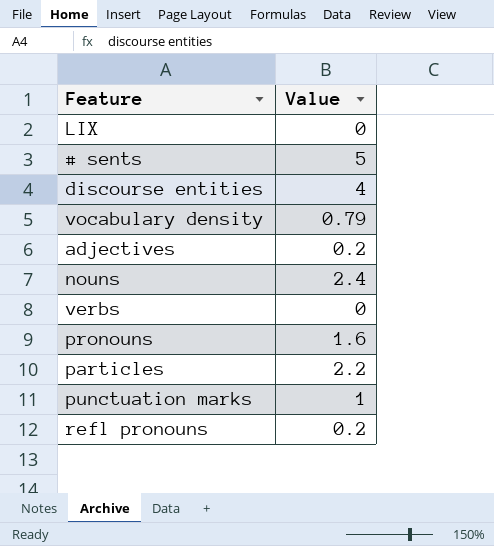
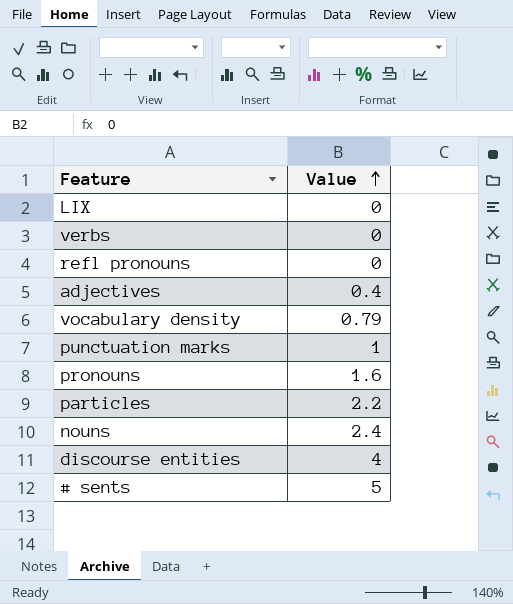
row order: none -> Value ascending
refl pronouns | Value: 0.2 -> 0
adjectives | Value: 0.2 -> 0.4

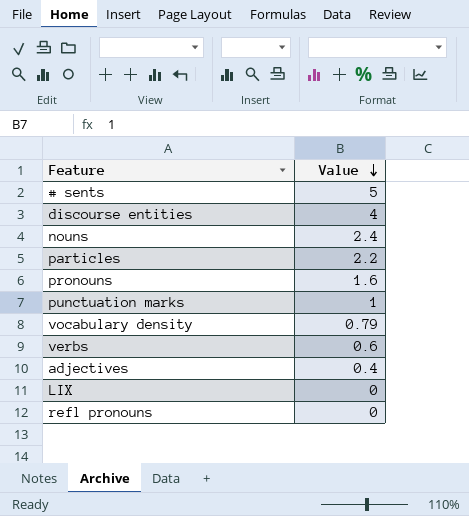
row order: Value ascending -> Value descending
verbs | Value: 0 -> 0.6

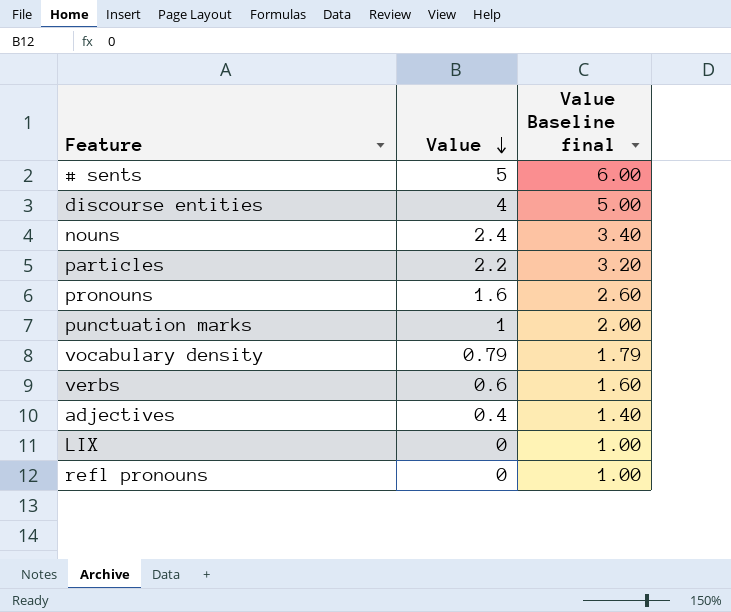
column Value Baseline final | formula: none -> [Value] + 1

